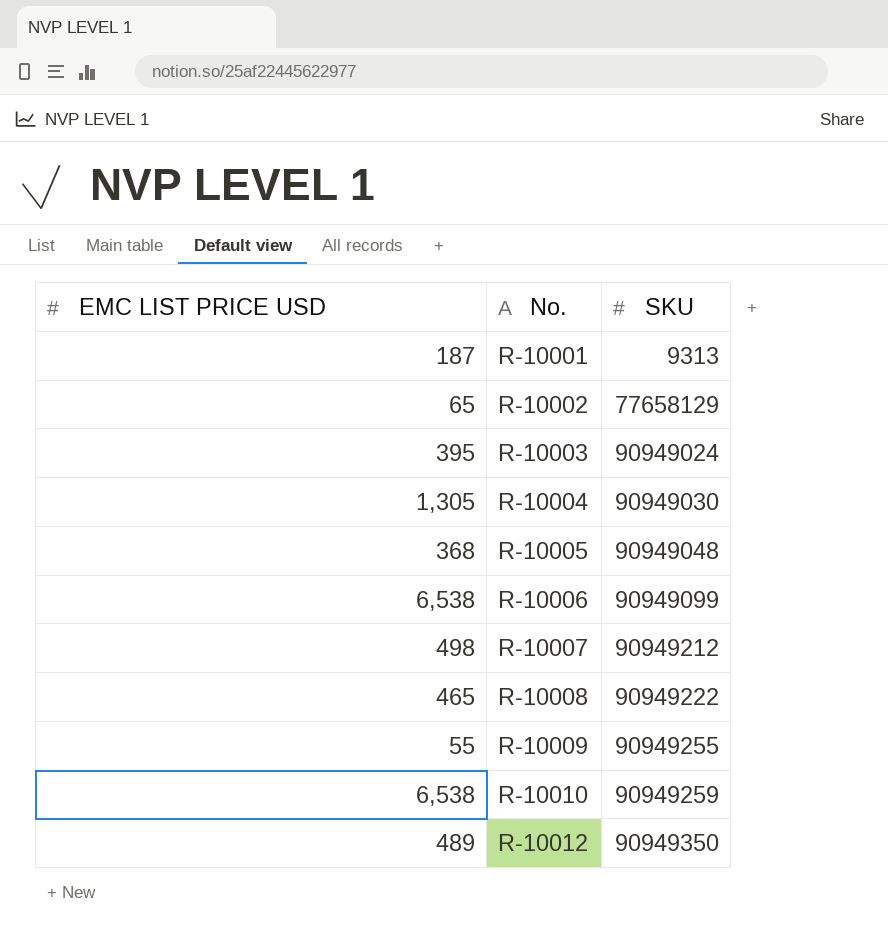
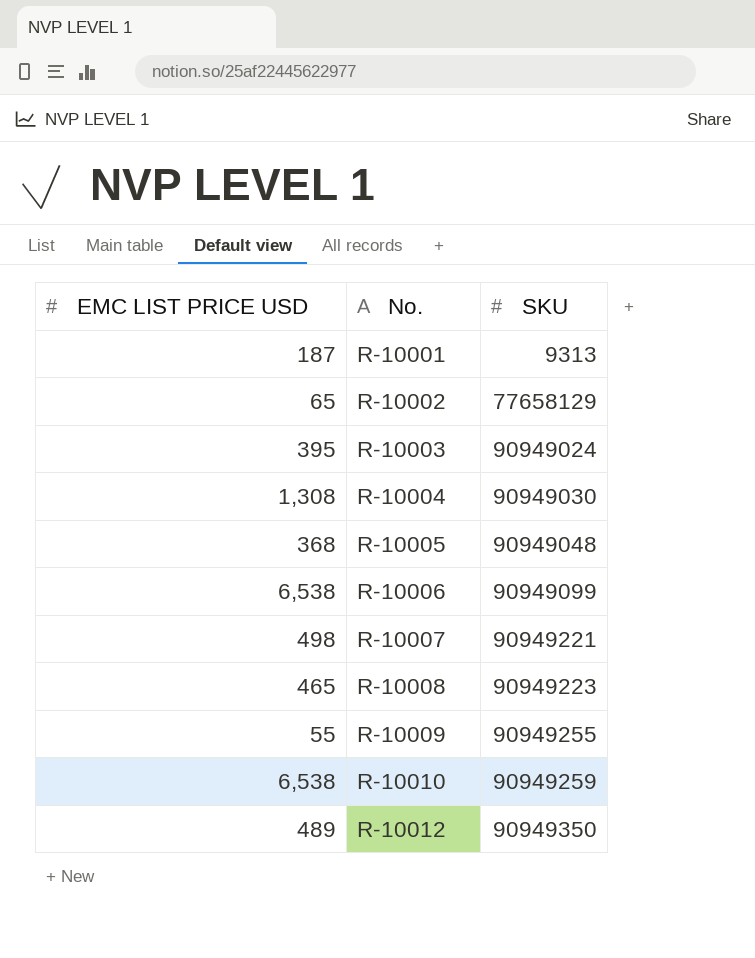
R-10004 | EMC LIST PRICE USD: 1,305 -> 1,308
R-10007 | SKU: 90949212 -> 90949221
R-10008 | SKU: 90949222 -> 90949223

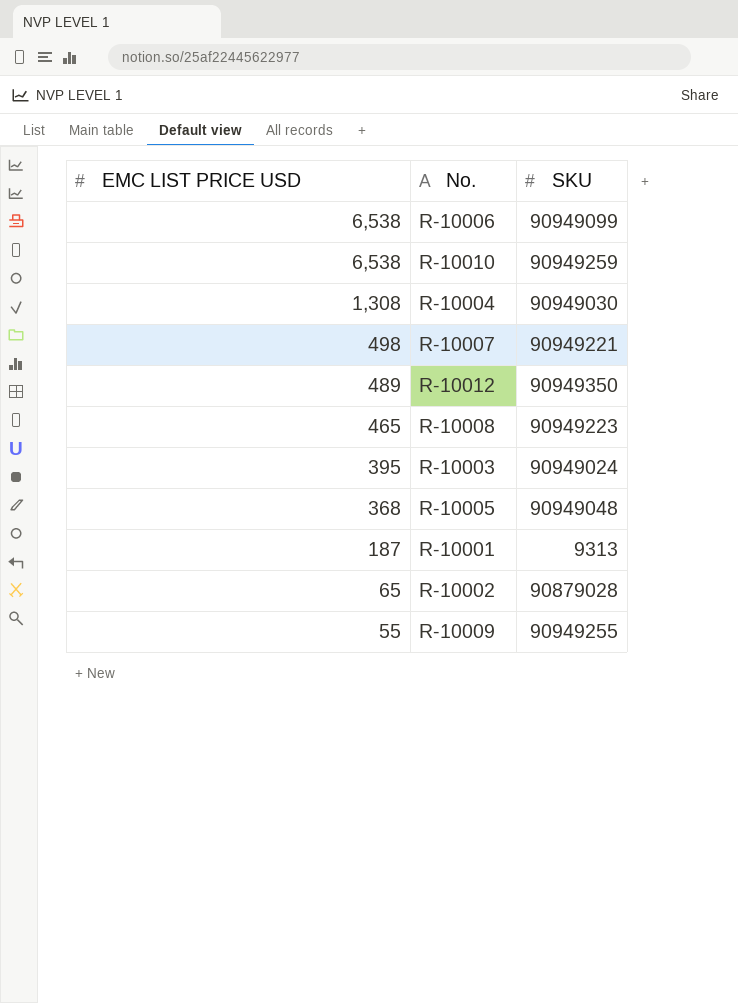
row order: No. ascending -> EMC LIST PRICE USD descending
R-10002 | SKU: 77658129 -> 90879028

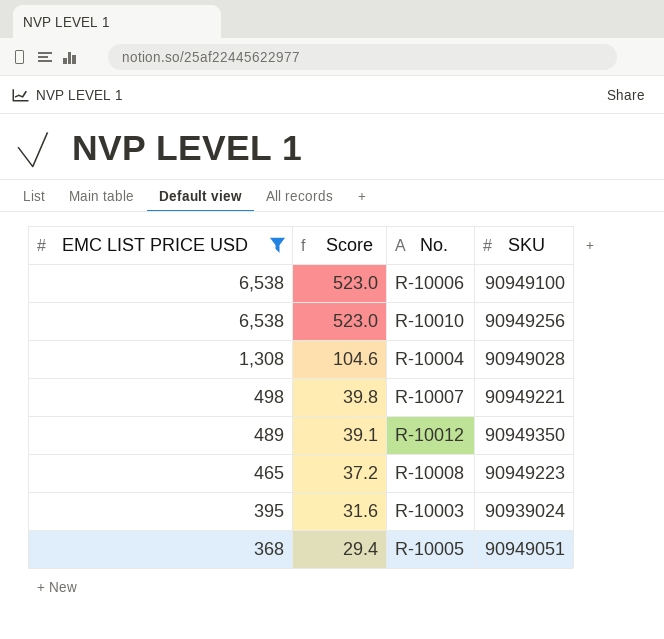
filter: none -> EMC LIST PRICE USD >= 368
column Score | formula: none -> [EMC LIST PRICE USD] * 0.08
R-10006 | SKU: 90949099 -> 90949100
R-10010 | SKU: 90949259 -> 90949256
R-10004 | SKU: 90949030 -> 90949028
R-10003 | SKU: 90949024 -> 90939024
R-10005 | SKU: 90949048 -> 90949051

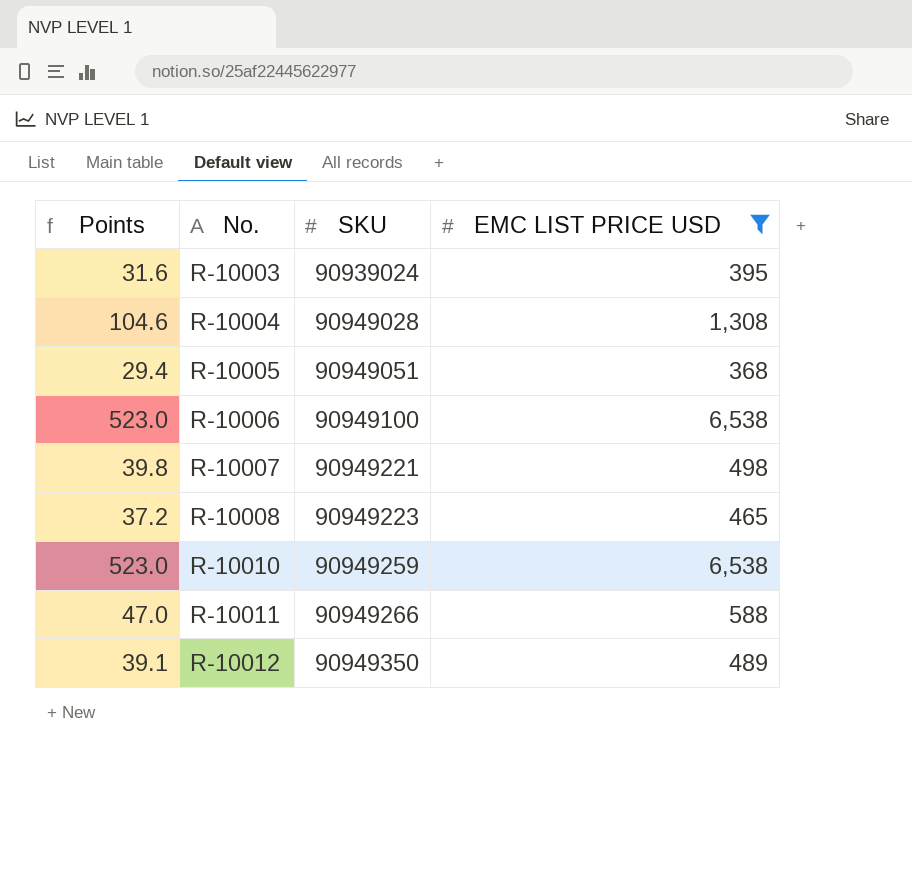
row order: EMC LIST PRICE USD descending -> No. ascending
column name: Score -> Points
column EMC LIST PRICE USD | position: 1 -> 4
R-10010 | SKU: 90949256 -> 90949259
row R-10011: none -> 47.0 | 90949266 | 588

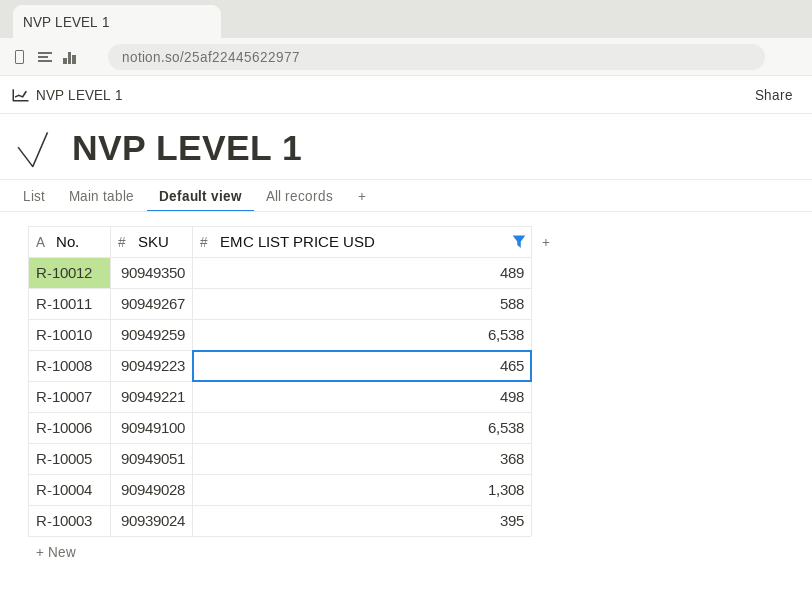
row order: No. ascending -> No. descending
column Points | formula: [EMC LIST PRICE USD] * 0.08 -> none
R-10011 | SKU: 90949266 -> 90949267

